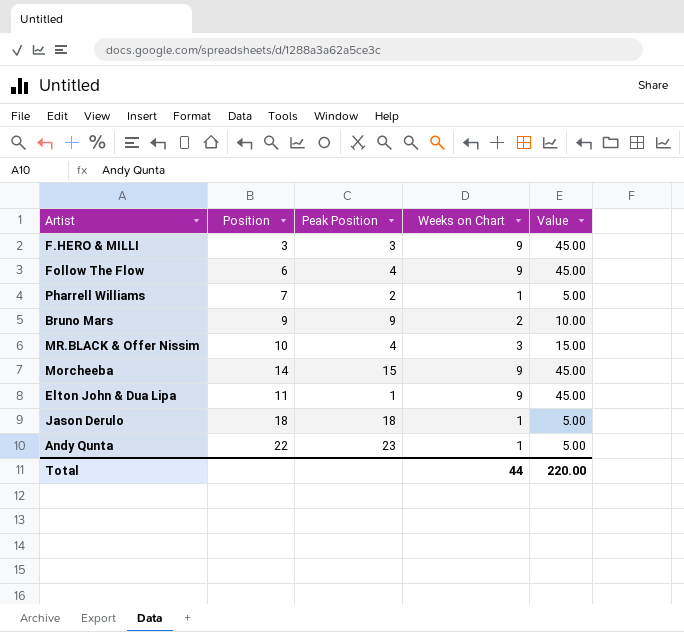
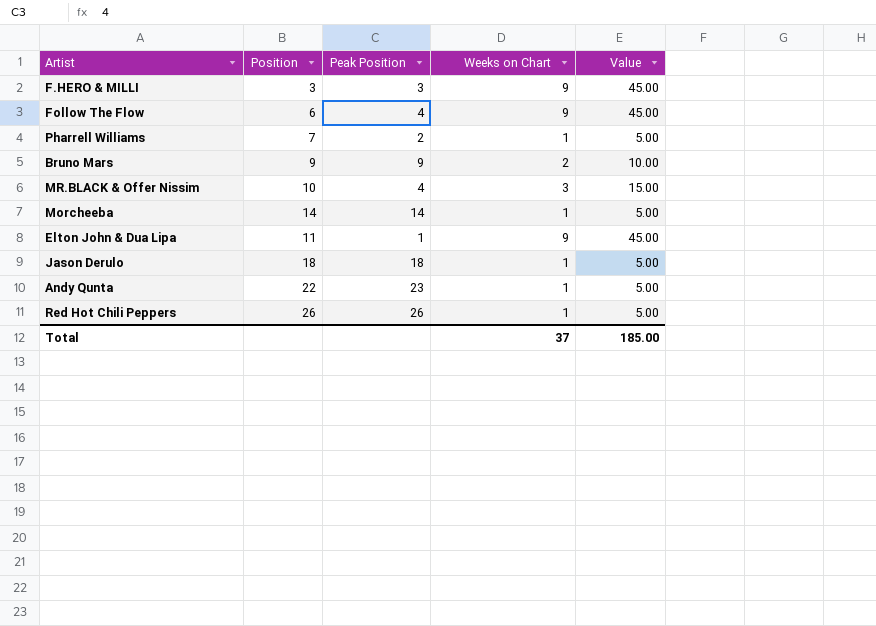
Morcheeba | Peak Position: 15 -> 14
Morcheeba | Weeks on Chart: 9 -> 1
Morcheeba | Value: 45.00 -> 5.00
row Red Hot Chili Peppers: none -> 26 | 26 | 1 | 5.00
Total | Weeks on Chart: 44 -> 37
Total | Value: 220.00 -> 185.00

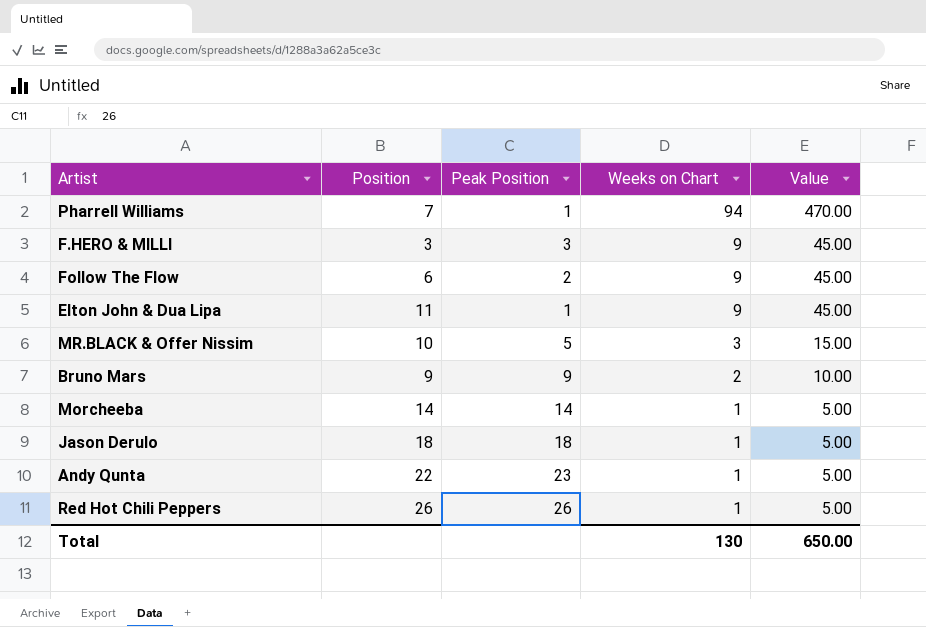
row order: none -> Weeks on Chart descending
Pharrell Williams | Peak Position: 2 -> 1
Pharrell Williams | Weeks on Chart: 1 -> 94
Pharrell Williams | Value: 5.00 -> 470.00
Follow The Flow | Peak Position: 4 -> 2
MR.BLACK & Offer Nissim | Peak Position: 4 -> 5
Total | Weeks on Chart: 37 -> 130
Total | Value: 185.00 -> 650.00

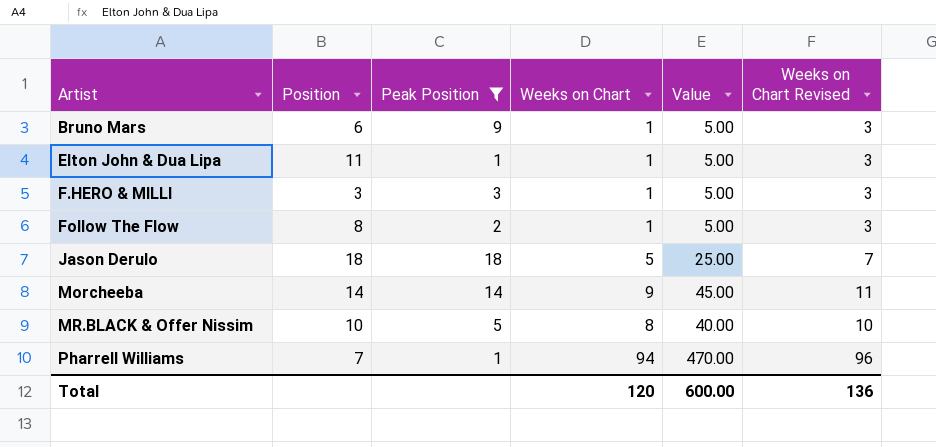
filter: none -> Peak Position <= 18
row order: Weeks on Chart descending -> Artist ascending
column Weeks on Chart Revised | formula: none -> [Weeks on Chart] + 2
Bruno Mars | Position: 9 -> 6
Bruno Mars | Weeks on Chart: 2 -> 1
Bruno Mars | Value: 10.00 -> 5.00
Elton John & Dua Lipa | Weeks on Chart: 9 -> 1
Elton John & Dua Lipa | Value: 45.00 -> 5.00
F.HERO & MILLI | Weeks on Chart: 9 -> 1
F.HERO & MILLI | Value: 45.00 -> 5.00
Follow The Flow | Position: 6 -> 8
Follow The Flow | Weeks on Chart: 9 -> 1
Follow The Flow | Value: 45.00 -> 5.00
Jason Derulo | Weeks on Chart: 1 -> 5
Jason Derulo | Value: 5.00 -> 25.00
Morcheeba | Weeks on Chart: 1 -> 9
Morcheeba | Value: 5.00 -> 45.00
MR.BLACK & Offer Nissim | Weeks on Chart: 3 -> 8
MR.BLACK & Offer Nissim | Value: 15.00 -> 40.00
Total | Weeks on Chart: 130 -> 120
Total | Value: 650.00 -> 600.00

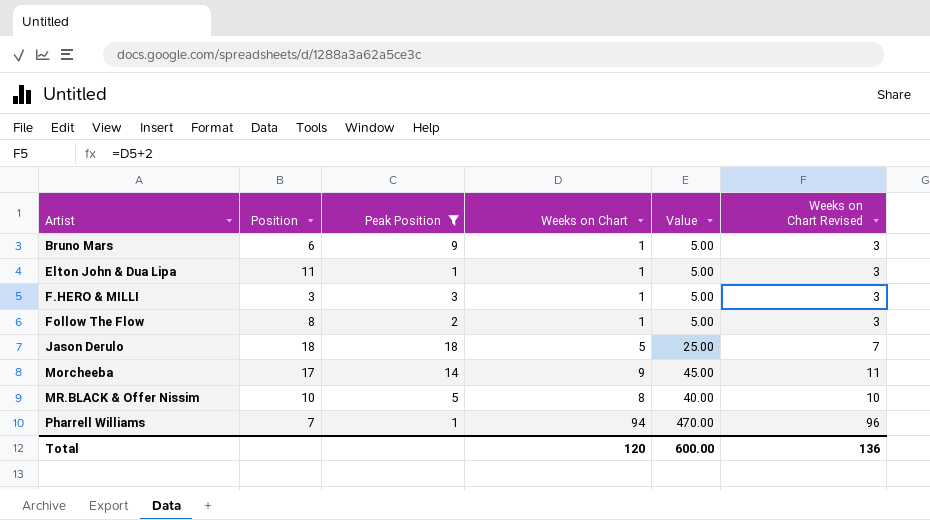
Morcheeba | Position: 14 -> 17

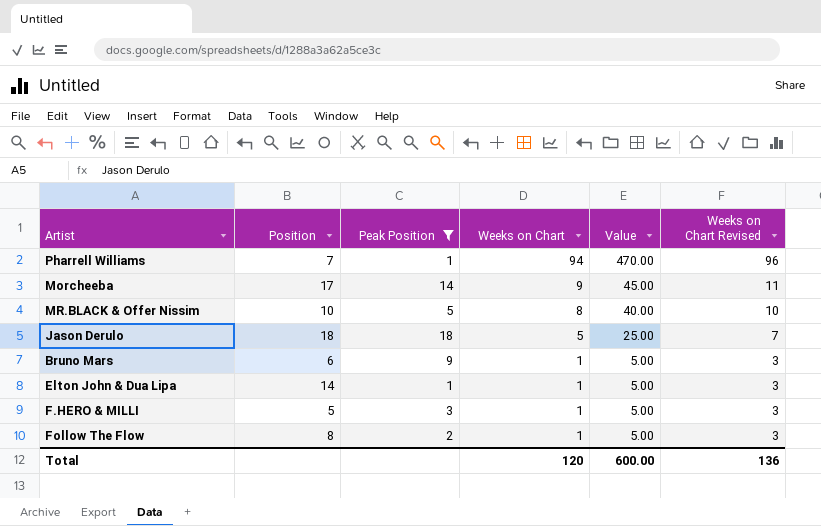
row order: Artist ascending -> Weeks on Chart descending
Elton John & Dua Lipa | Position: 11 -> 14
F.HERO & MILLI | Position: 3 -> 5

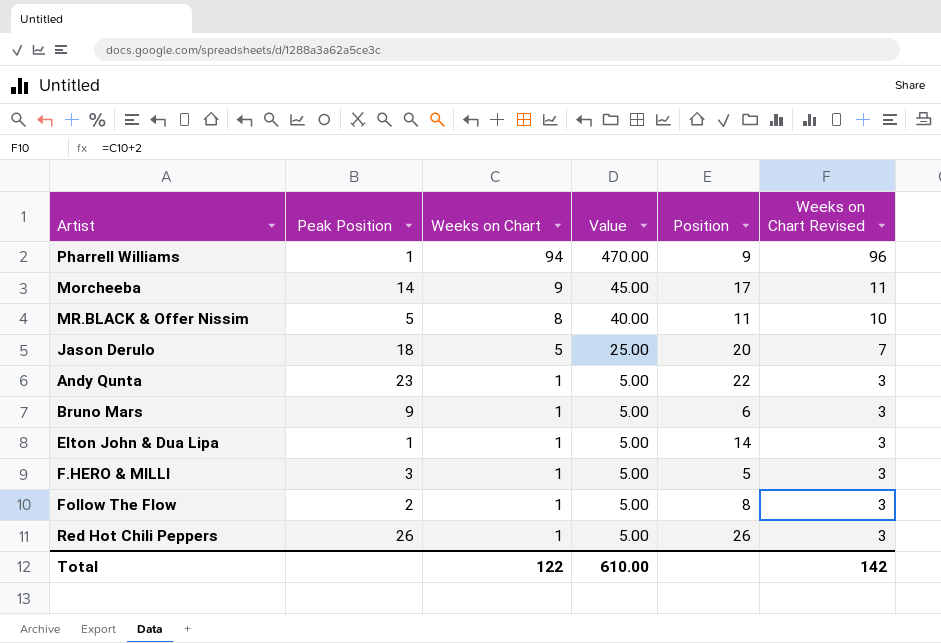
filter: Peak Position <= 18 -> none
column Position | position: 2 -> 5
Pharrell Williams | Position: 7 -> 9
MR.BLACK & Offer Nissim | Position: 10 -> 11
Jason Derulo | Position: 18 -> 20
Total | Weeks on Chart: 120 -> 122
Total | Value: 600.00 -> 610.00
Total | Weeks on Chart Revised: 136 -> 142

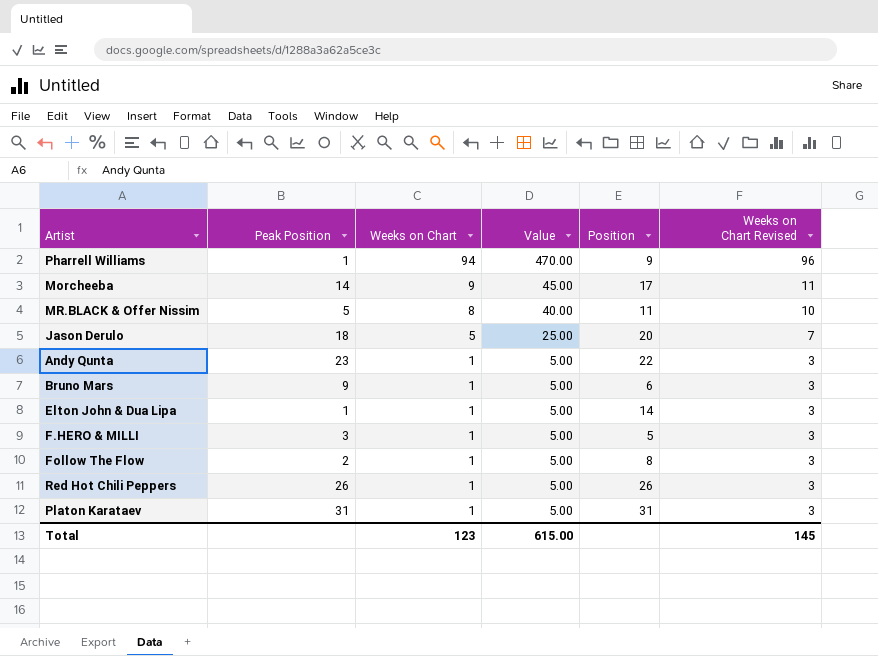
row Platon Karataev: none -> 31 | 1 | 5.00 | 31 | 3
Total | Weeks on Chart: 122 -> 123
Total | Value: 610.00 -> 615.00
Total | Weeks on Chart Revised: 142 -> 145

